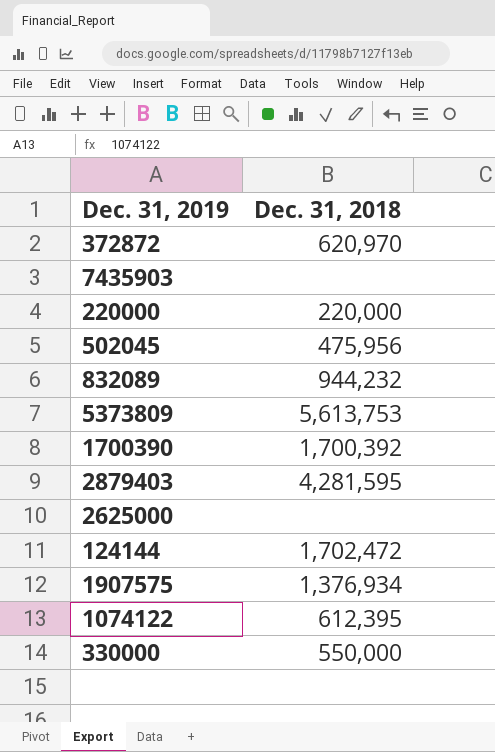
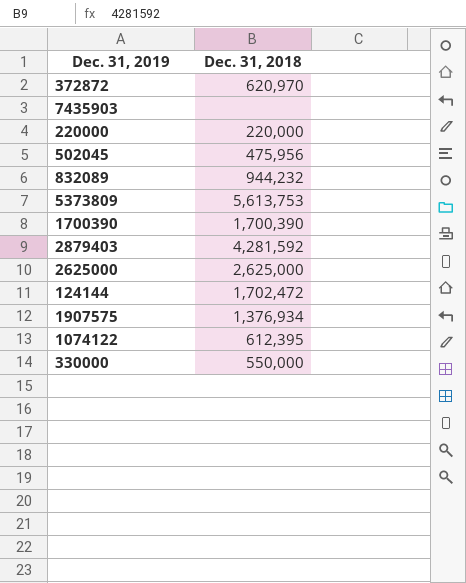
1700390 | Dec. 31, 2018: 1,700,392 -> 1,700,390
2879403 | Dec. 31, 2018: 4,281,595 -> 4,281,592
2625000 | Dec. 31, 2018: none -> 2,625,000

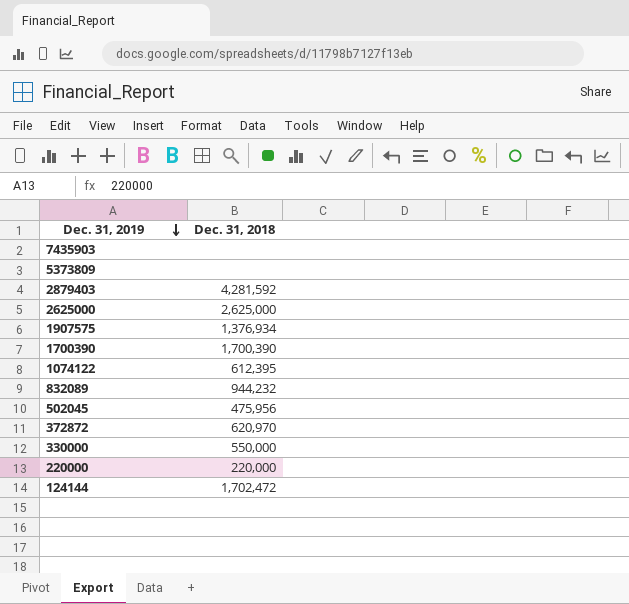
row order: none -> Dec. 31, 2019 descending
5373809 | Dec. 31, 2018: 5,613,753 -> none

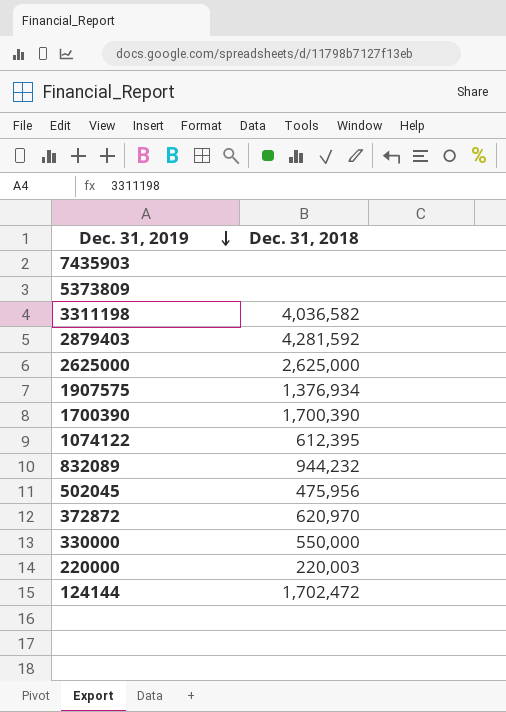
row 3311198: none -> 4,036,582
220000 | Dec. 31, 2018: 220,000 -> 220,003

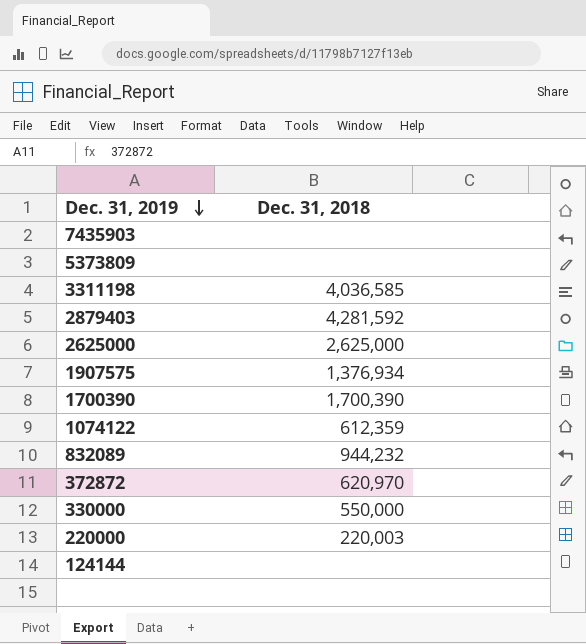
row 502045: 475,956 -> none
3311198 | Dec. 31, 2018: 4,036,582 -> 4,036,585
1074122 | Dec. 31, 2018: 612,395 -> 612,359
124144 | Dec. 31, 2018: 1,702,472 -> none

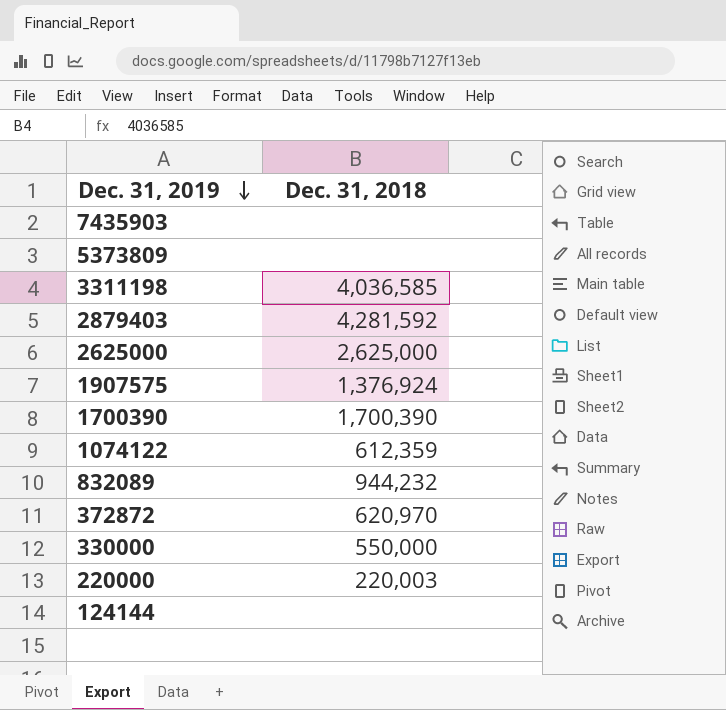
1907575 | Dec. 31, 2018: 1,376,934 -> 1,376,924

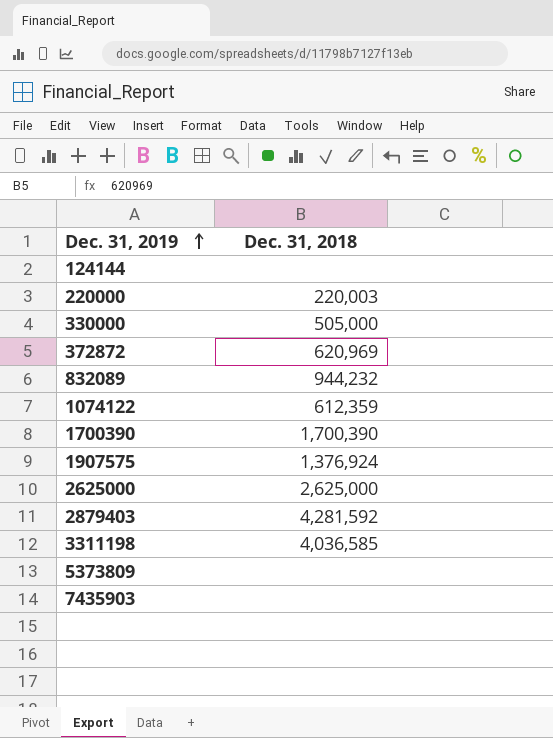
row order: Dec. 31, 2019 descending -> Dec. 31, 2019 ascending
330000 | Dec. 31, 2018: 550,000 -> 505,000
372872 | Dec. 31, 2018: 620,970 -> 620,969

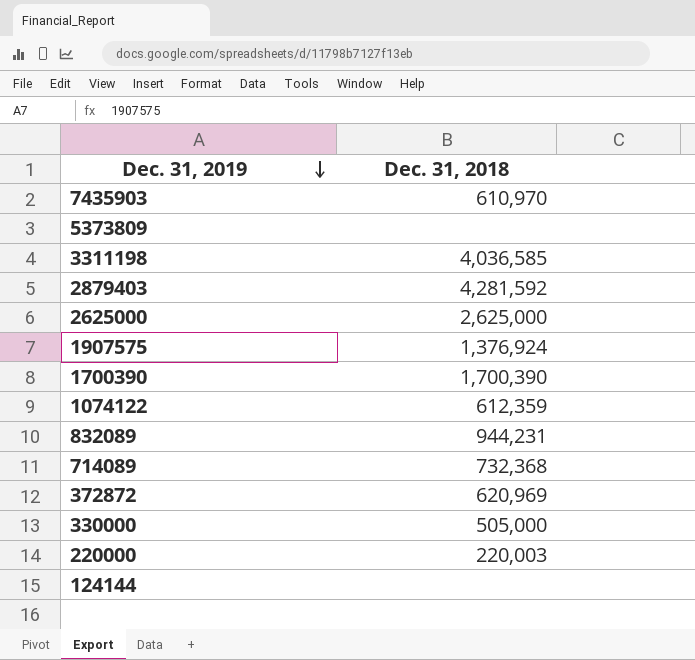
row order: Dec. 31, 2019 ascending -> Dec. 31, 2019 descending
7435903 | Dec. 31, 2018: none -> 610,970
832089 | Dec. 31, 2018: 944,232 -> 944,231
row 714089: none -> 732,368

